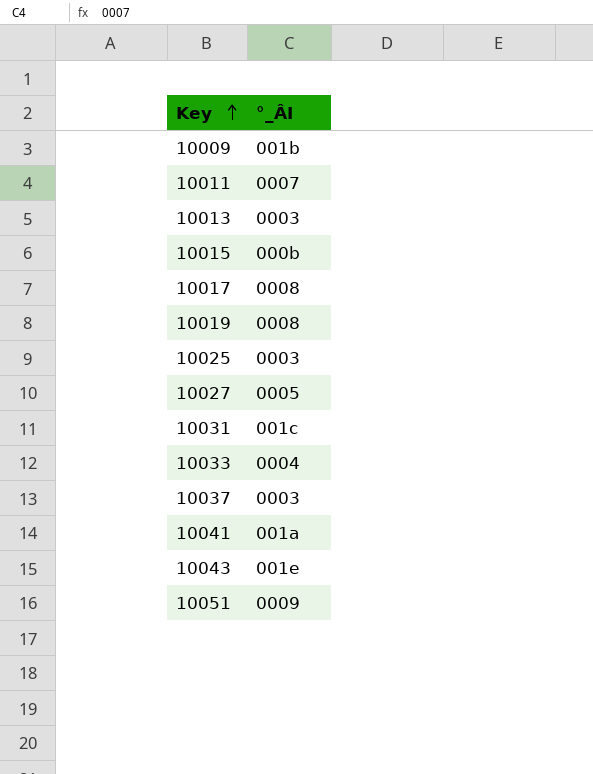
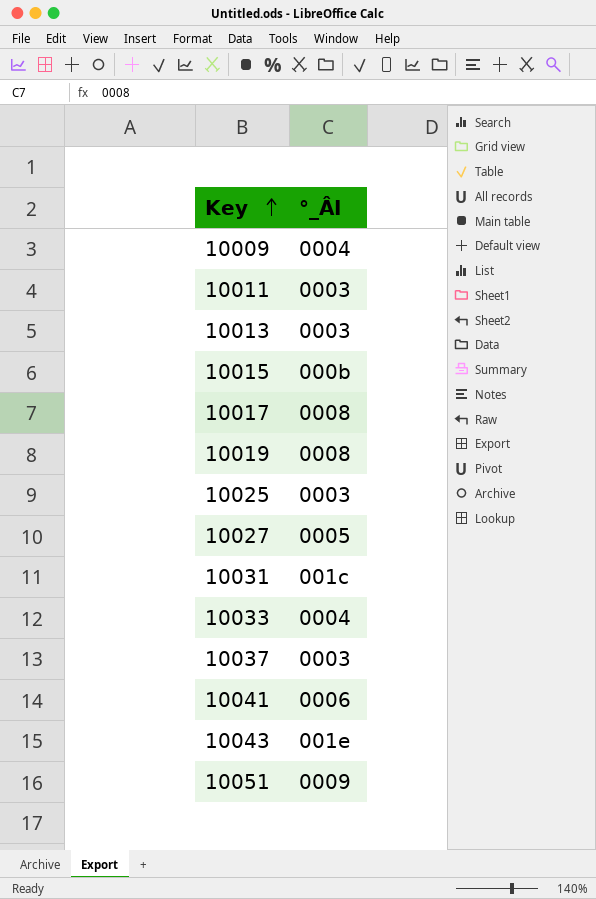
10009 | °_ÂI: 001b -> 0004
10011 | °_ÂI: 0007 -> 0003
10041 | °_ÂI: 001a -> 0006

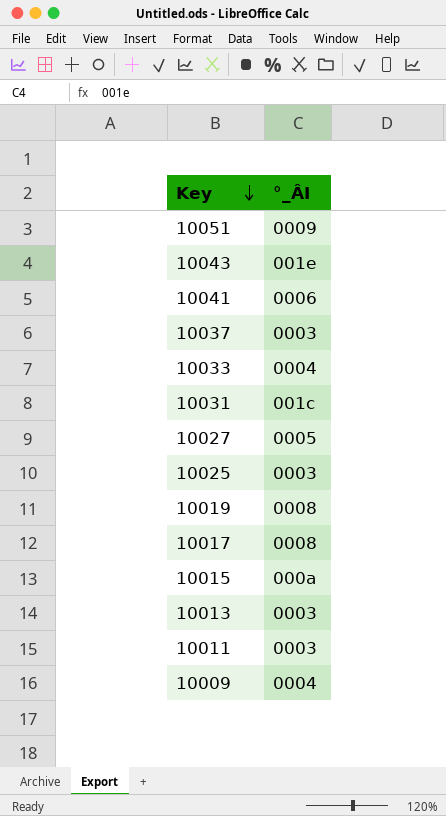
row order: Key ascending -> Key descending
10015 | °_ÂI: 000b -> 000a

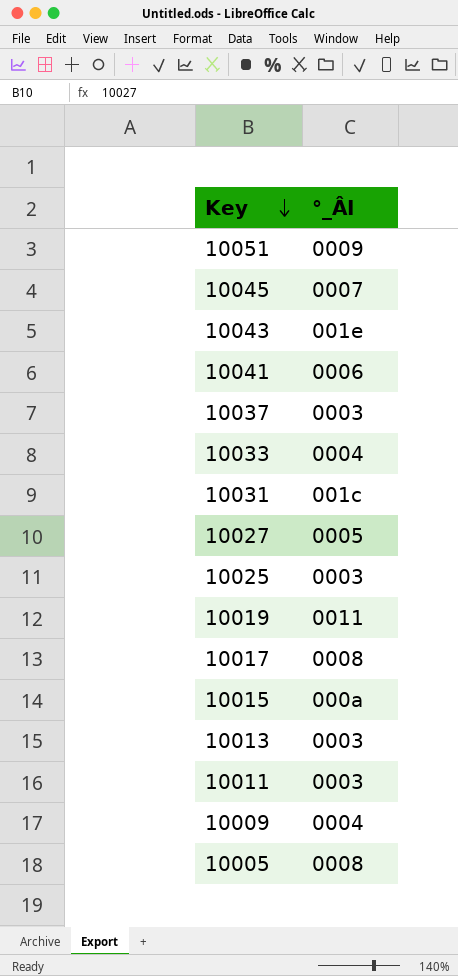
row 10045: none -> 0007
10019 | °_ÂI: 0008 -> 0011
row 10005: none -> 0008

